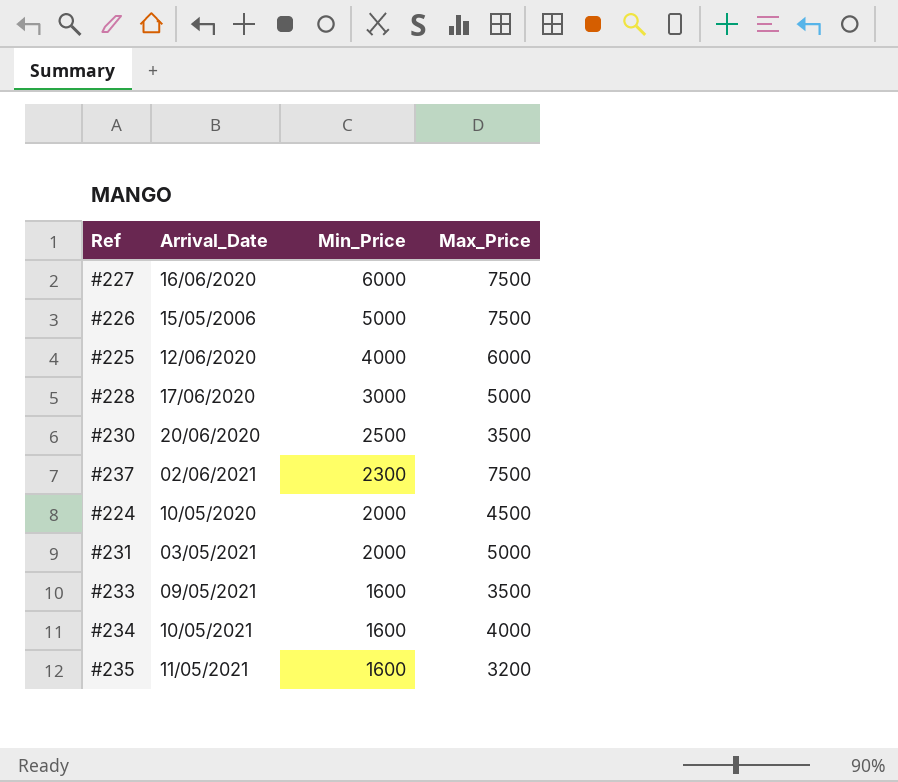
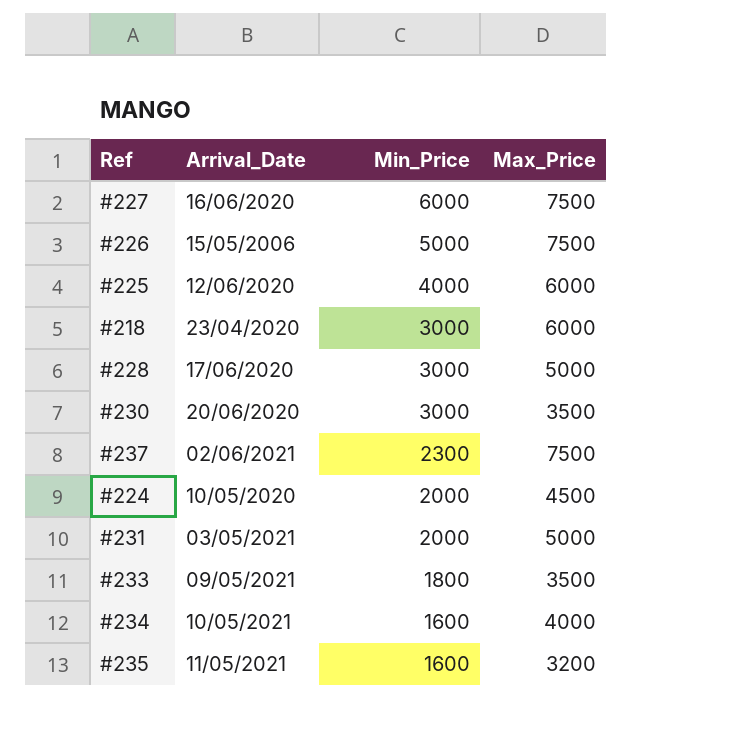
row #218: none -> 23/04/2020 | 3000 | 6000
#230 | Min_Price: 2500 -> 3000
#233 | Min_Price: 1600 -> 1800

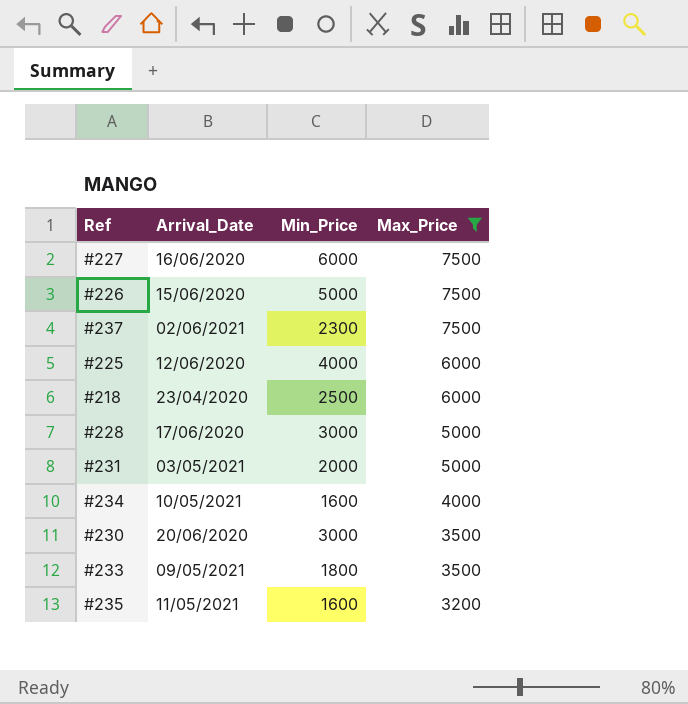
filter: none -> Max_Price != 4500
row order: Min_Price descending -> Max_Price descending
#226 | Arrival_Date: 15/05/2006 -> 15/06/2020
#218 | Min_Price: 3000 -> 2500

